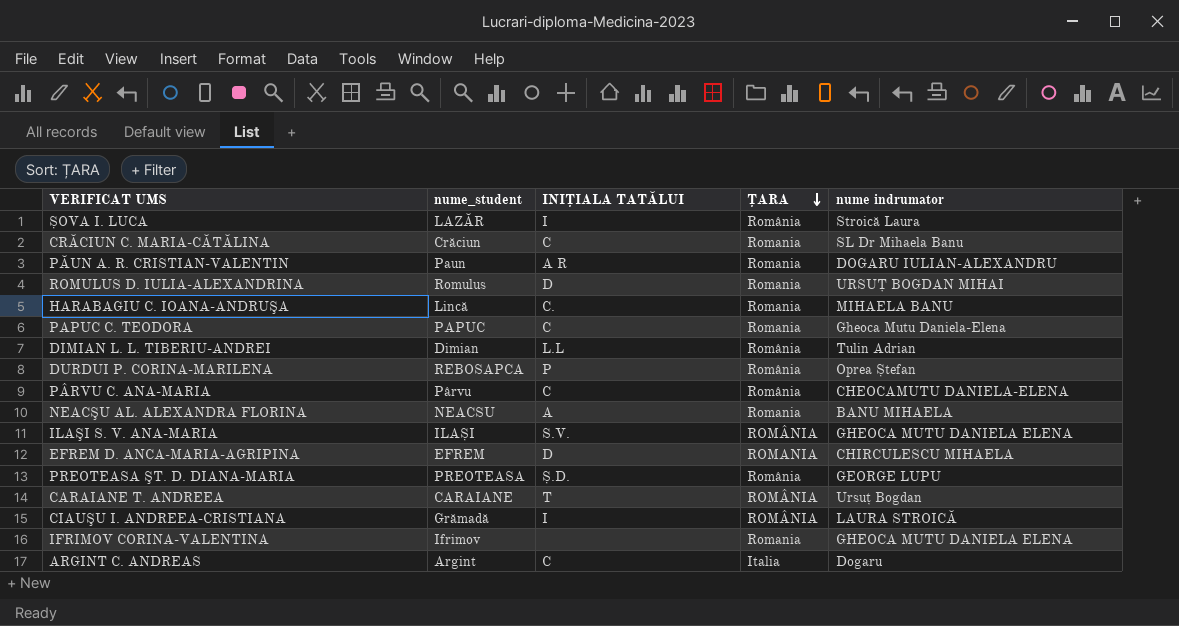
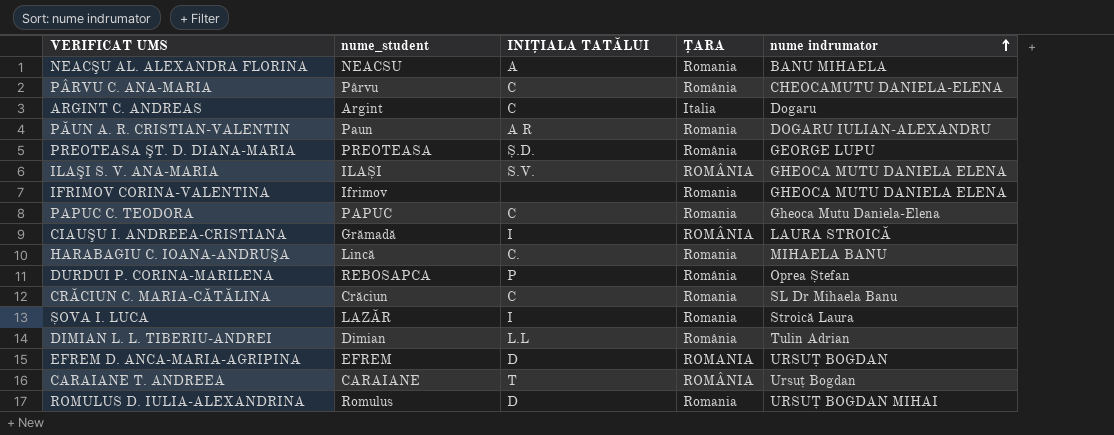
row order: ȚARA descending -> nume indrumator ascending
ȘOVA I. LUCA | ȚARA: România -> Romania
EFREM D. ANCA-MARIA-AGRIPINA | nume indrumator: CHIRCULESCU MIHAELA -> URSUȚ BOGDAN

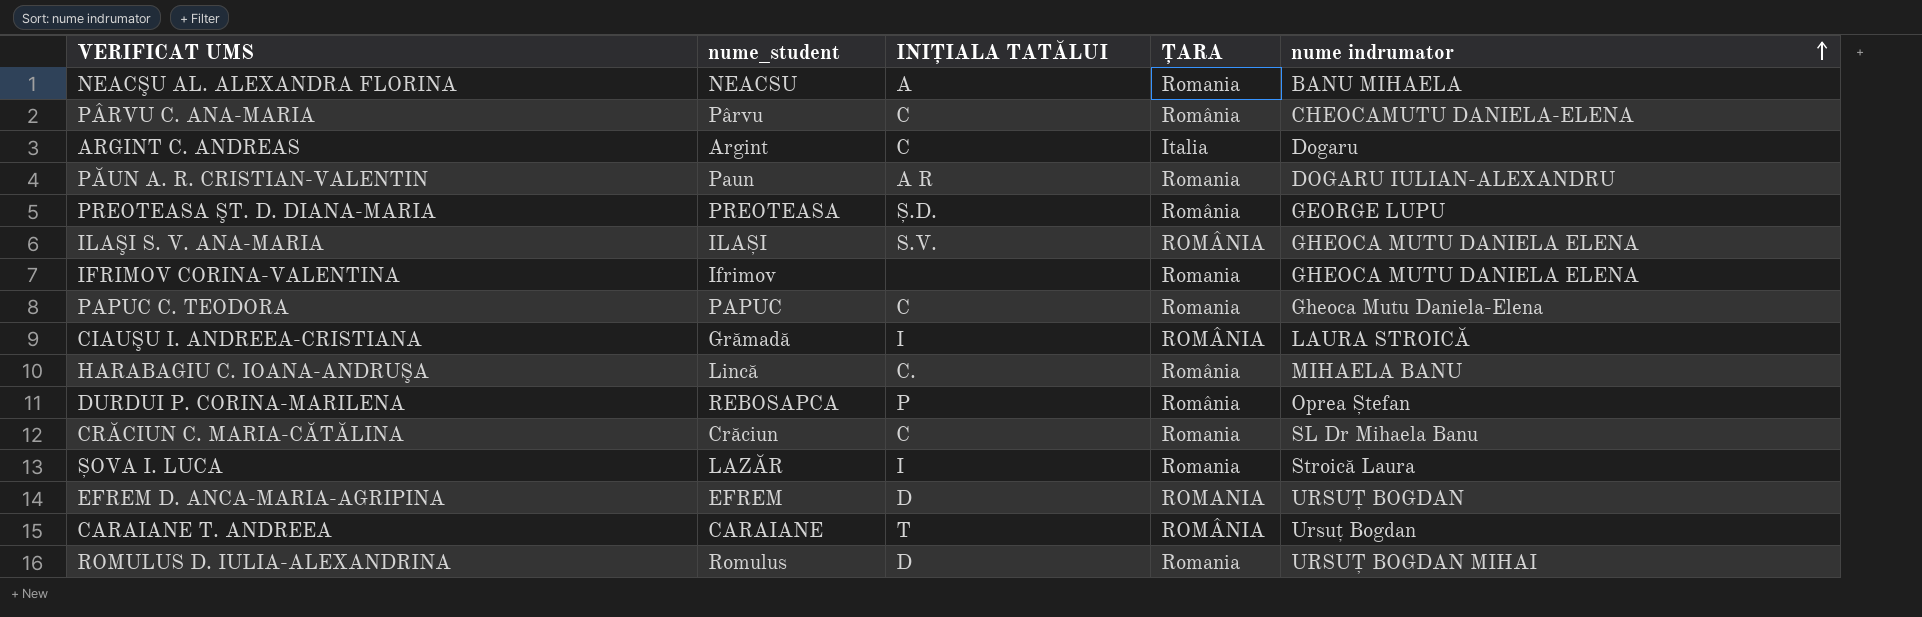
row DIMIAN L. L. TIBERIU-ANDREI: Dimian | L.L | România | Tulin Adrian -> none
HARABAGIU C. IOANA-ANDRUŞA | ȚARA: Romania -> România

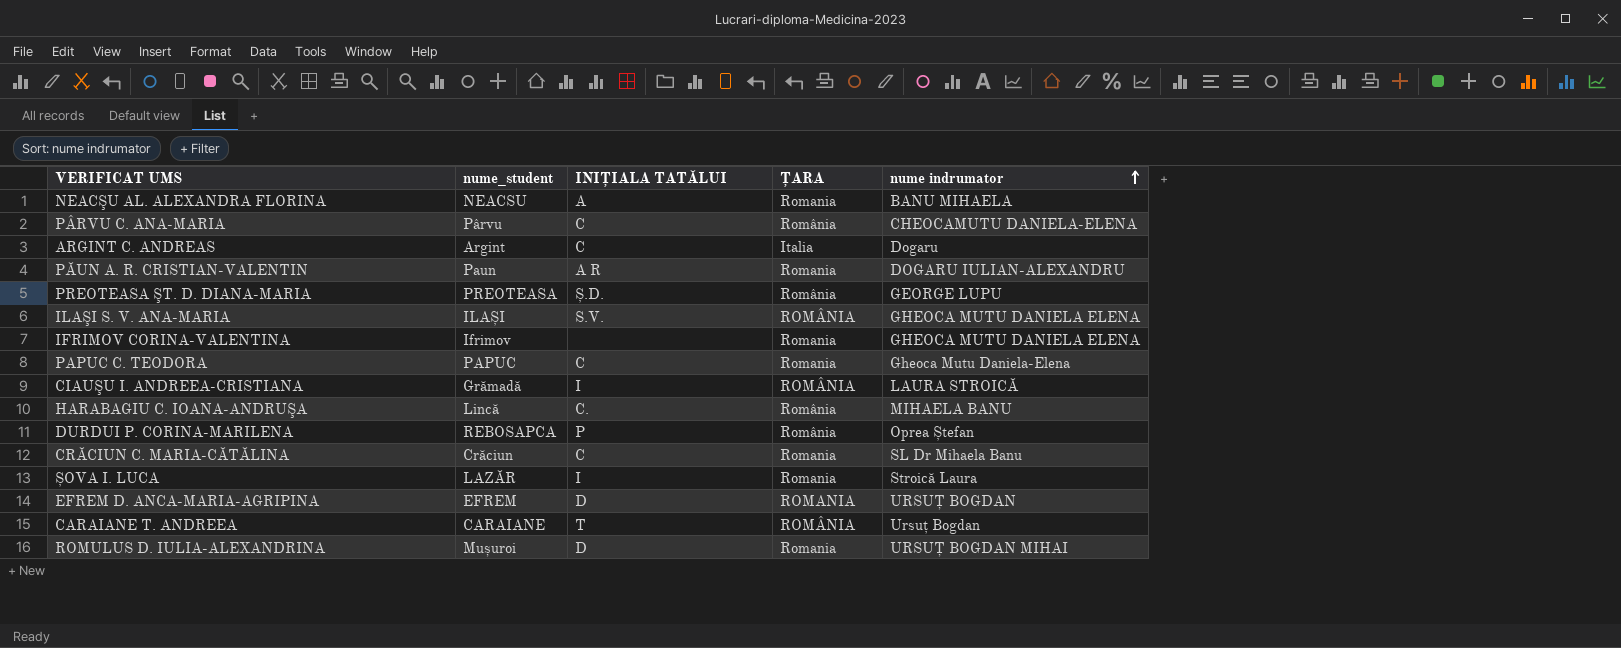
ROMULUS D. IULIA-ALEXANDRINA | nume_student: Romulus -> Mușuroi

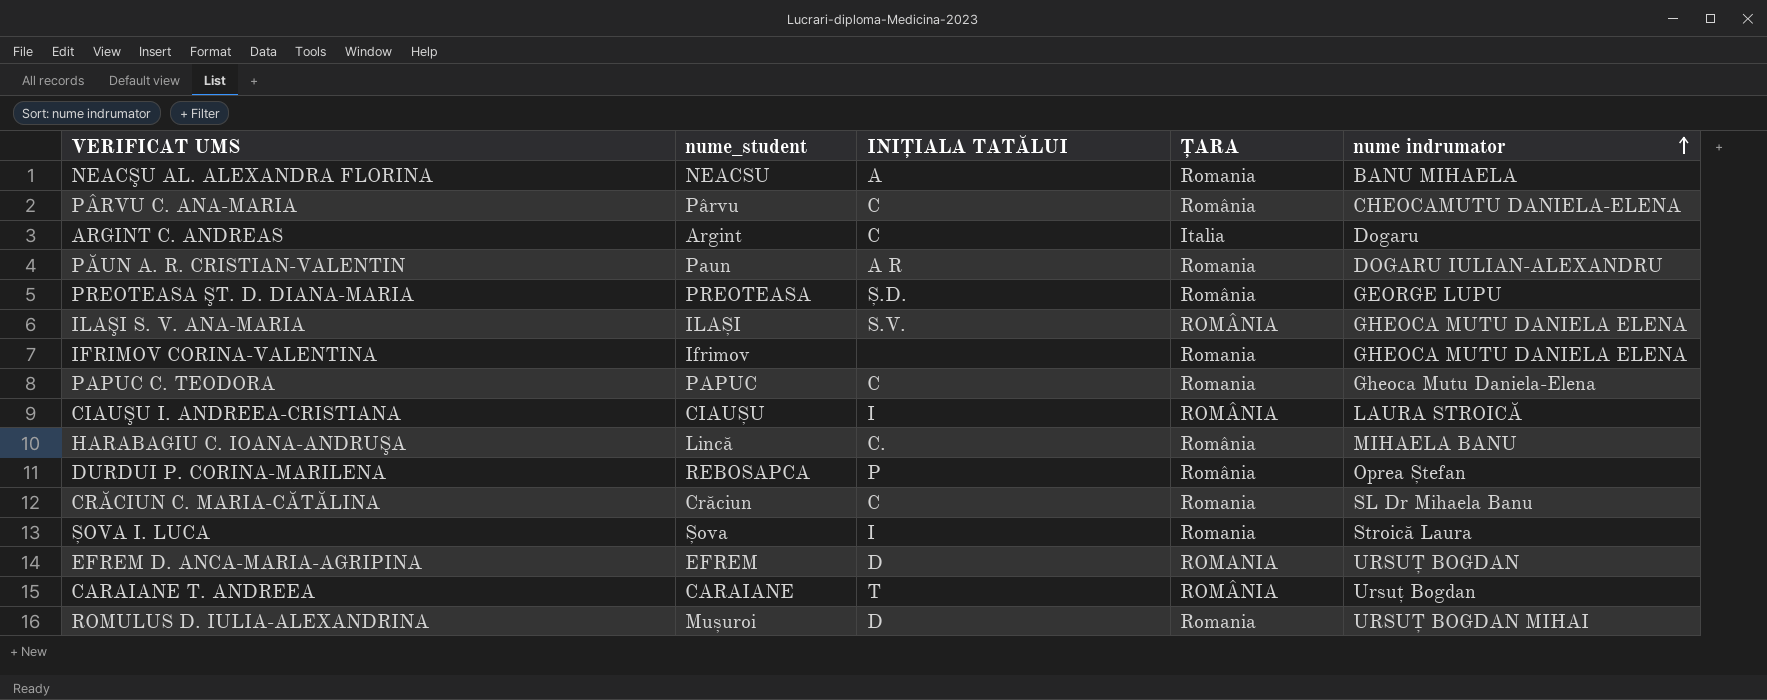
CIAUŞU I. ANDREEA-CRISTIANA | nume_student: Grămadă -> CIAUȘU
ȘOVA I. LUCA | nume_student: LAZĂR -> Șova

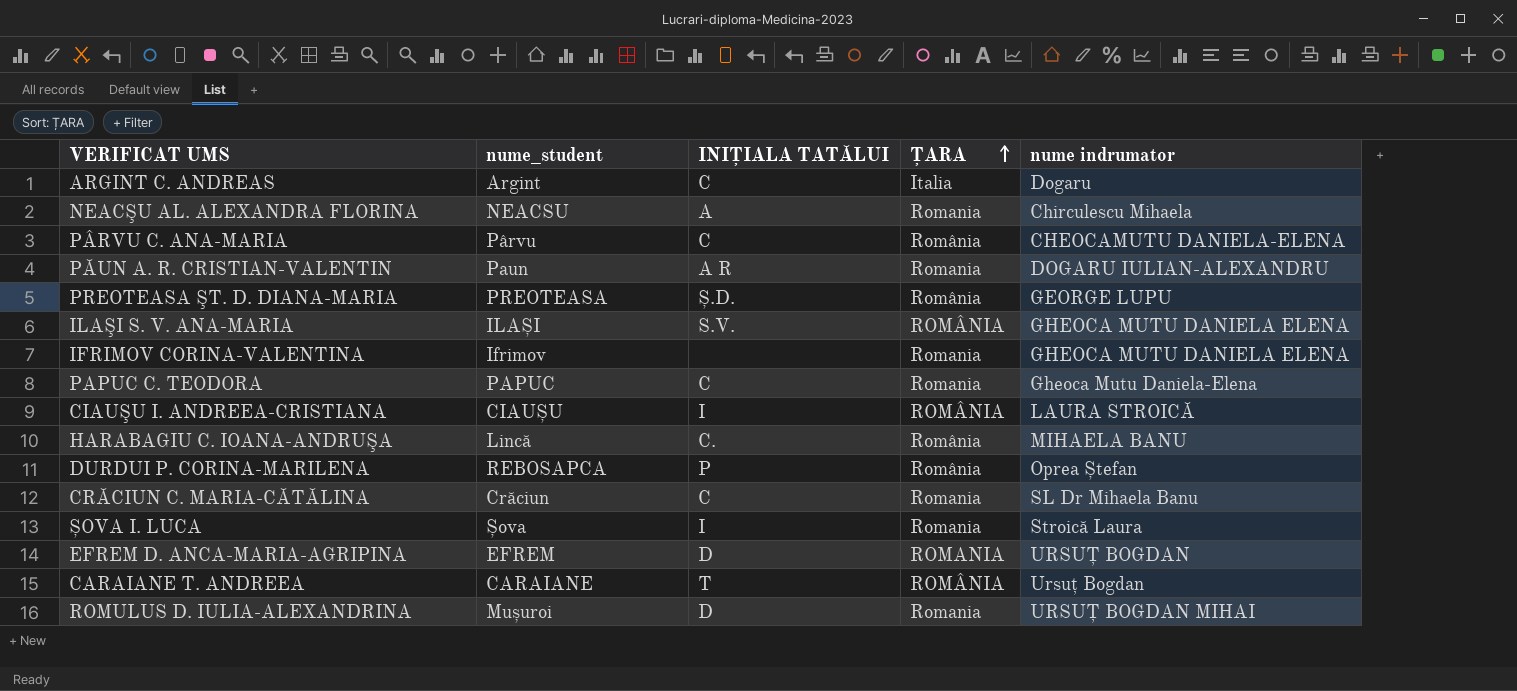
row order: nume indrumator ascending -> ȚARA ascending
NEACŞU AL. ALEXANDRA FLORINA | nume indrumator: BANU MIHAELA -> Chirculescu Mihaela

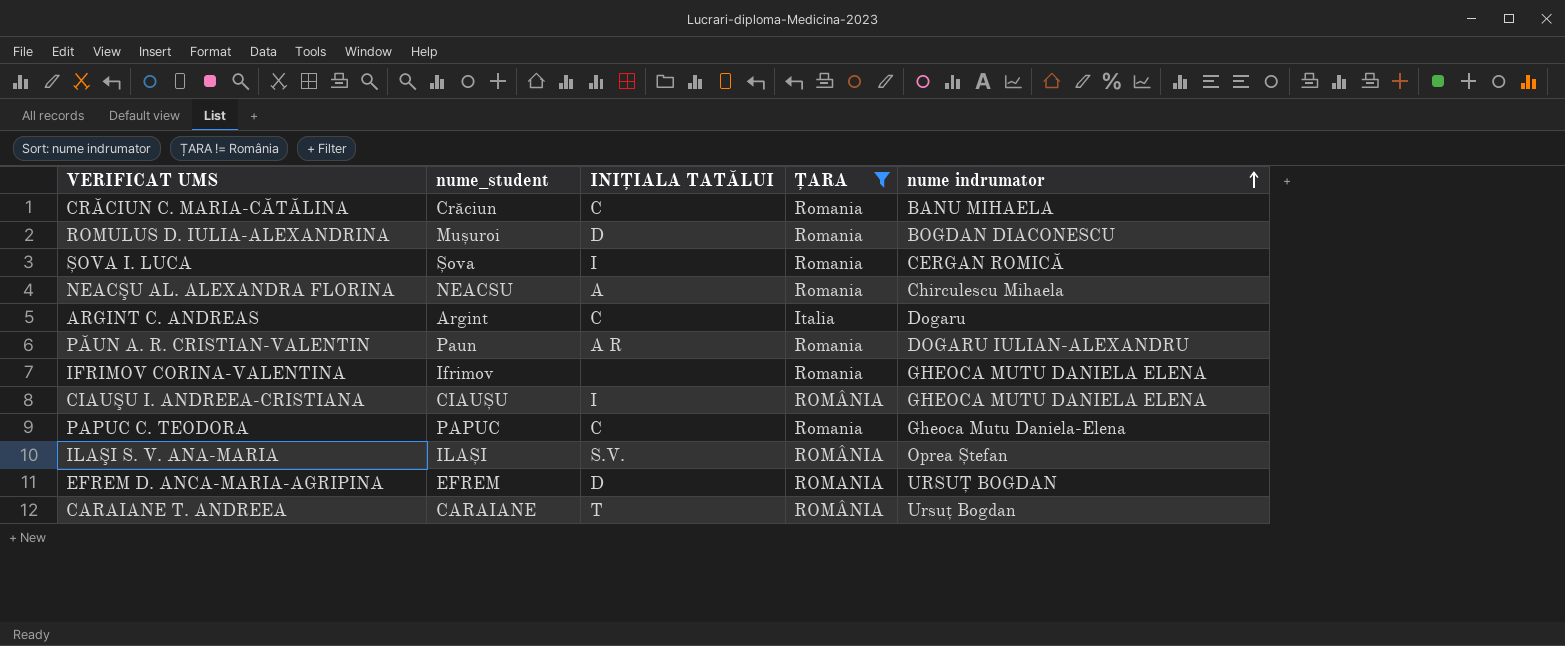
filter: none -> ȚARA != România
row order: ȚARA ascending -> nume indrumator ascending
CRĂCIUN C. MARIA-CĂTĂLINA | nume indrumator: SL Dr Mihaela Banu -> BANU MIHAELA
ROMULUS D. IULIA-ALEXANDRINA | nume indrumator: URSUȚ BOGDAN MIHAI -> BOGDAN DIACONESCU
ȘOVA I. LUCA | nume indrumator: Stroică Laura -> CERGAN ROMICĂ
CIAUŞU I. ANDREEA-CRISTIANA | nume indrumator: LAURA STROICĂ -> GHEOCA MUTU DANIELA ELENA
ILAŞI S. V. ANA-MARIA | nume indrumator: GHEOCA MUTU DANIELA ELENA -> Oprea Ștefan

